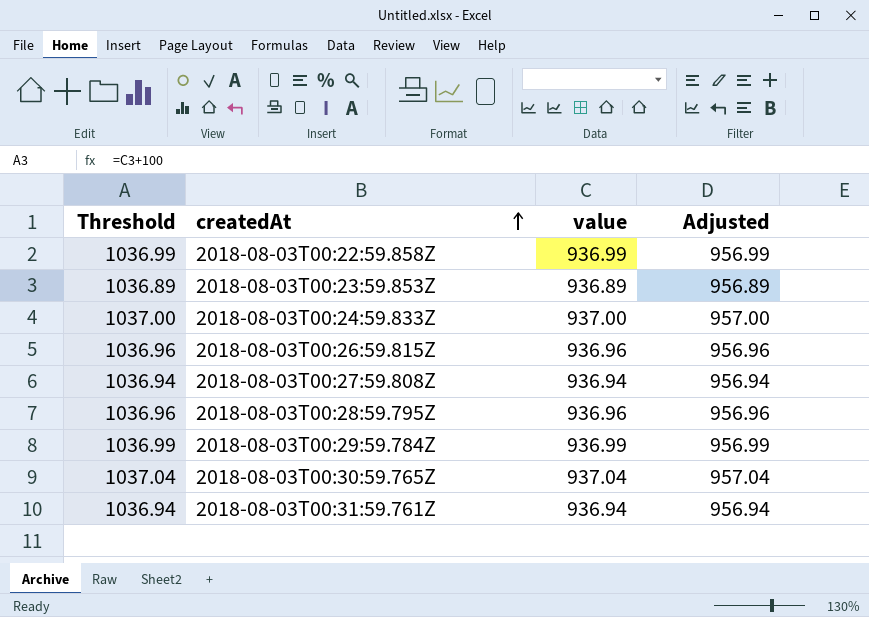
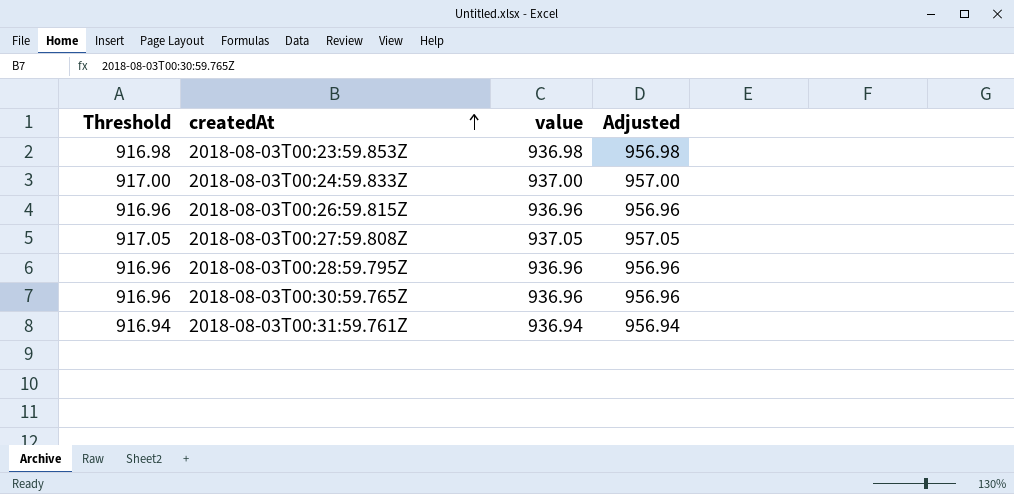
column Threshold | formula: [value] + 100 -> [value] - 20
row 2018-08-03T00:22:59.858Z: 1036.99 | 936.99 | 956.99 -> none
row 2018-08-03T00:29:59.784Z: 1036.99 | 936.99 | 956.99 -> none
2018-08-03T00:23:59.853Z | value: 936.89 -> 936.98
2018-08-03T00:23:59.853Z | Adjusted: 956.89 -> 956.98
2018-08-03T00:27:59.808Z | value: 936.94 -> 937.05
2018-08-03T00:27:59.808Z | Adjusted: 956.94 -> 957.05
2018-08-03T00:30:59.765Z | value: 937.04 -> 936.96
2018-08-03T00:30:59.765Z | Adjusted: 957.04 -> 956.96

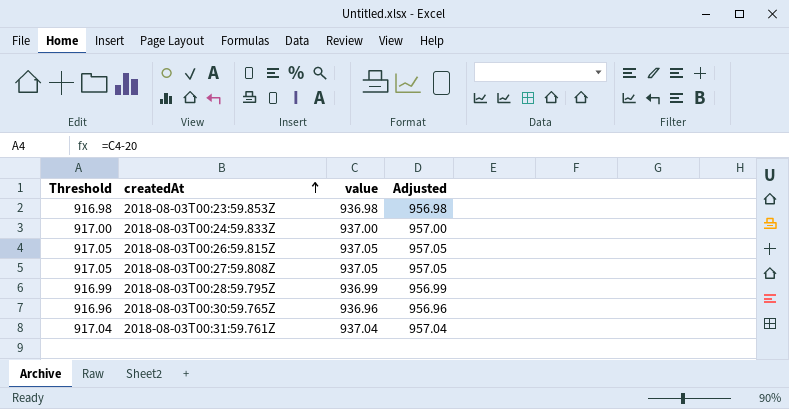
2018-08-03T00:26:59.815Z | Threshold: 916.96 -> 917.05
2018-08-03T00:26:59.815Z | value: 936.96 -> 937.05
2018-08-03T00:26:59.815Z | Adjusted: 956.96 -> 957.05
2018-08-03T00:28:59.795Z | Threshold: 916.96 -> 916.99
2018-08-03T00:28:59.795Z | value: 936.96 -> 936.99
2018-08-03T00:28:59.795Z | Adjusted: 956.96 -> 956.99
2018-08-03T00:31:59.761Z | Threshold: 916.94 -> 917.04
2018-08-03T00:31:59.761Z | value: 936.94 -> 937.04
2018-08-03T00:31:59.761Z | Adjusted: 956.94 -> 957.04

